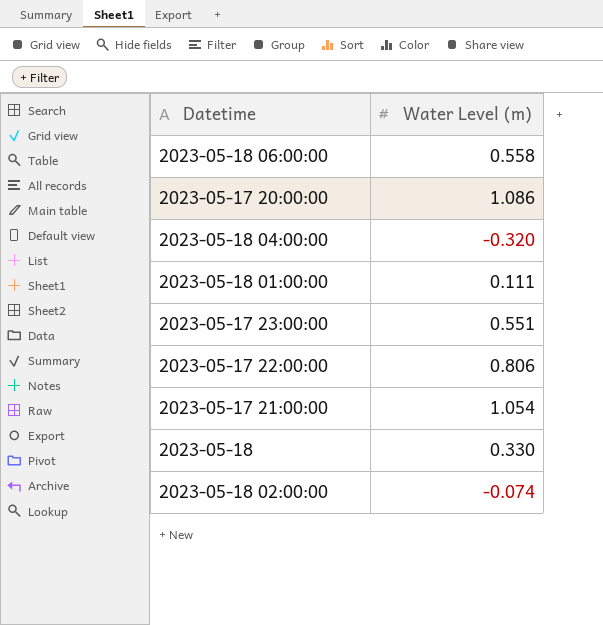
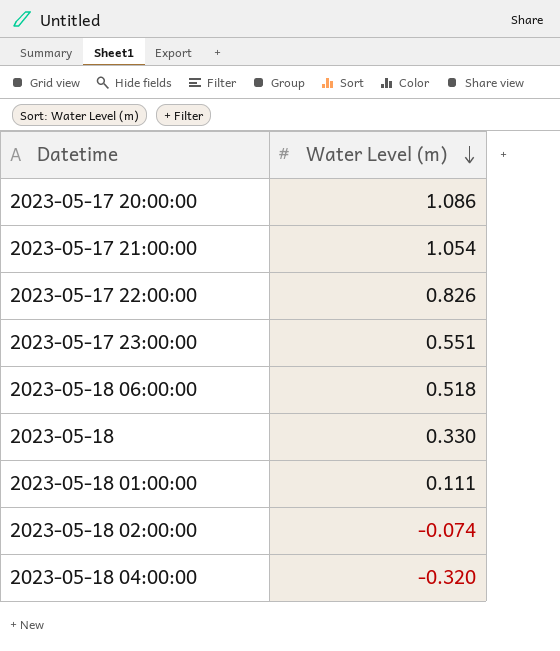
row order: none -> Water Level (m) descending
2023-05-17 22:00:00 | Water Level (m): 0.806 -> 0.826
2023-05-18 06:00:00 | Water Level (m): 0.558 -> 0.518

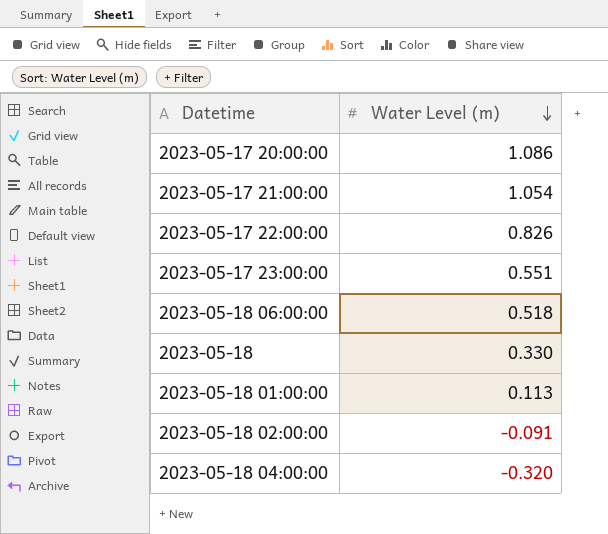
2023-05-18 01:00:00 | Water Level (m): 0.111 -> 0.113
2023-05-18 02:00:00 | Water Level (m): -0.074 -> -0.091

